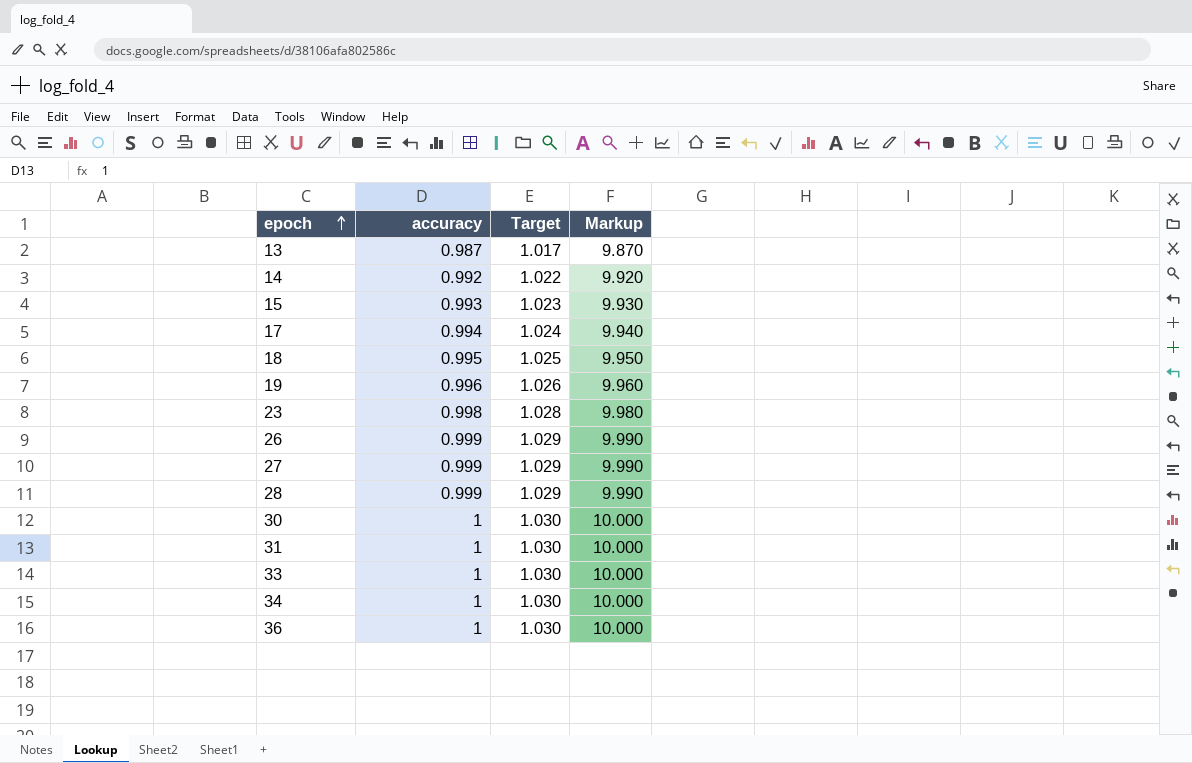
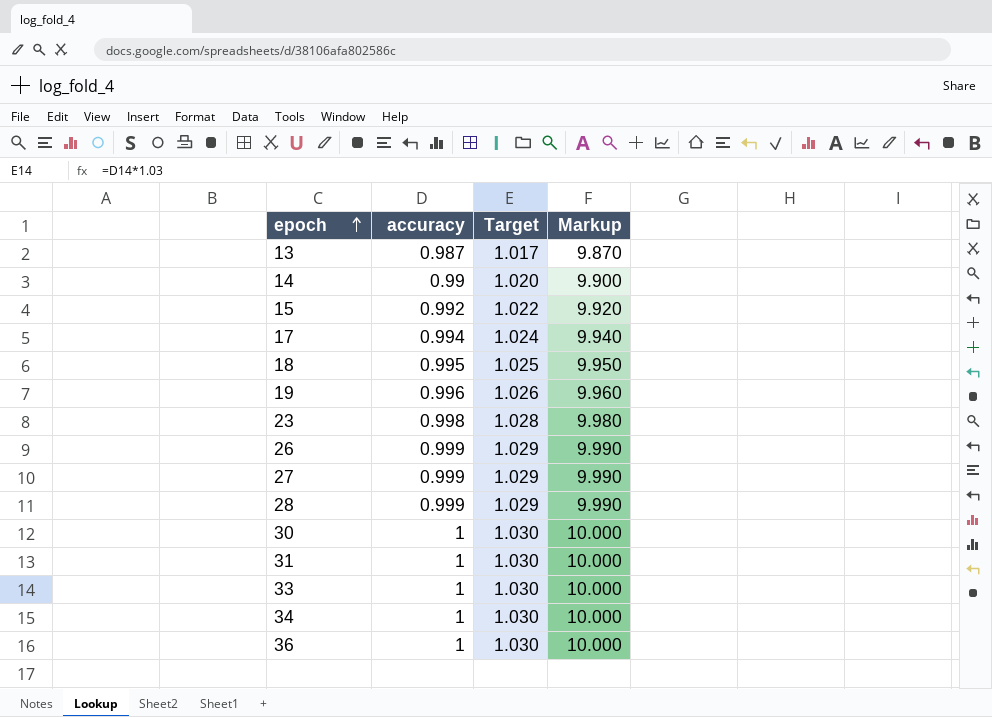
14 | accuracy: 0.992 -> 0.99
14 | Target: 1.022 -> 1.020
14 | Markup: 9.920 -> 9.900
15 | accuracy: 0.993 -> 0.992
15 | Target: 1.023 -> 1.022
15 | Markup: 9.930 -> 9.920

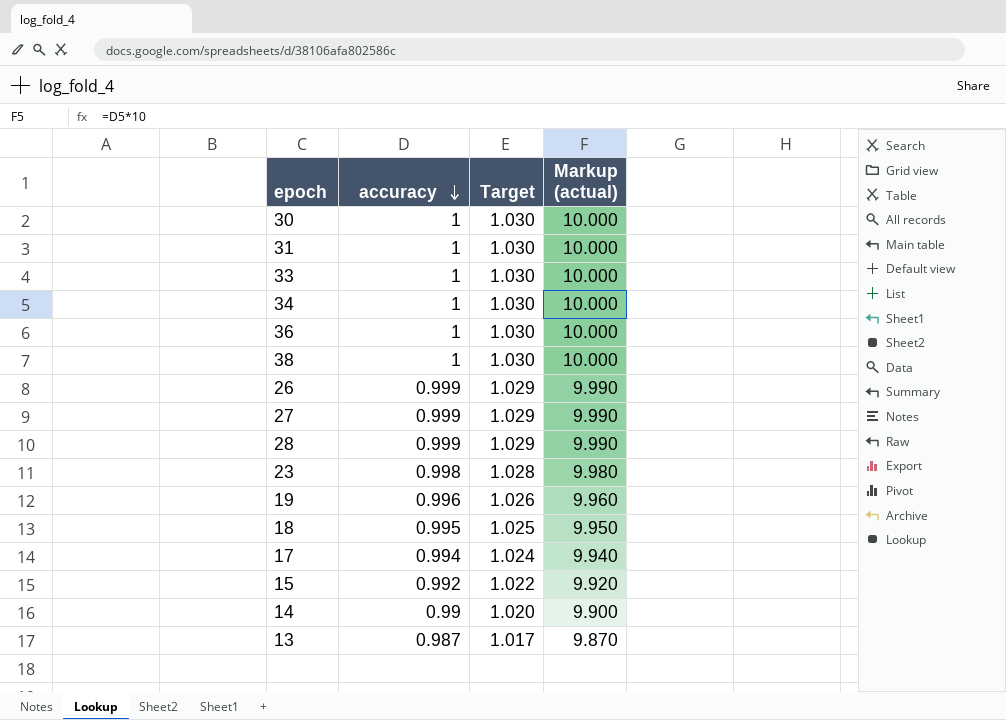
row order: epoch ascending -> accuracy descending
column name: Markup -> Markup (actual)
row 38: none -> 1 | 1.030 | 10.000

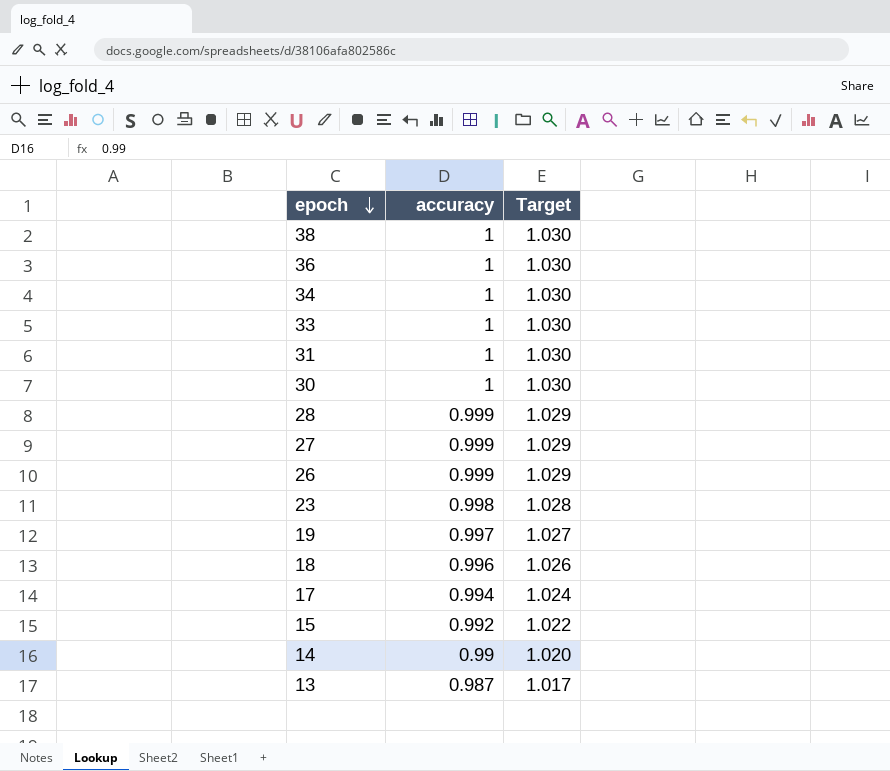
row order: accuracy descending -> epoch descending
column Markup (actual) | formula: [accuracy] * 10 -> none
19 | accuracy: 0.996 -> 0.997
19 | Target: 1.026 -> 1.027
18 | accuracy: 0.995 -> 0.996
18 | Target: 1.025 -> 1.026

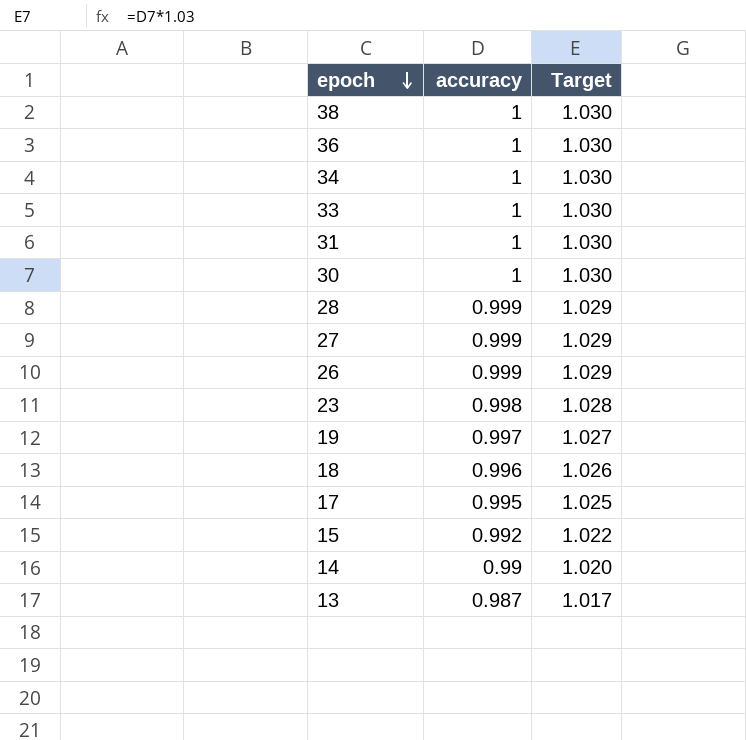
17 | accuracy: 0.994 -> 0.995
17 | Target: 1.024 -> 1.025

